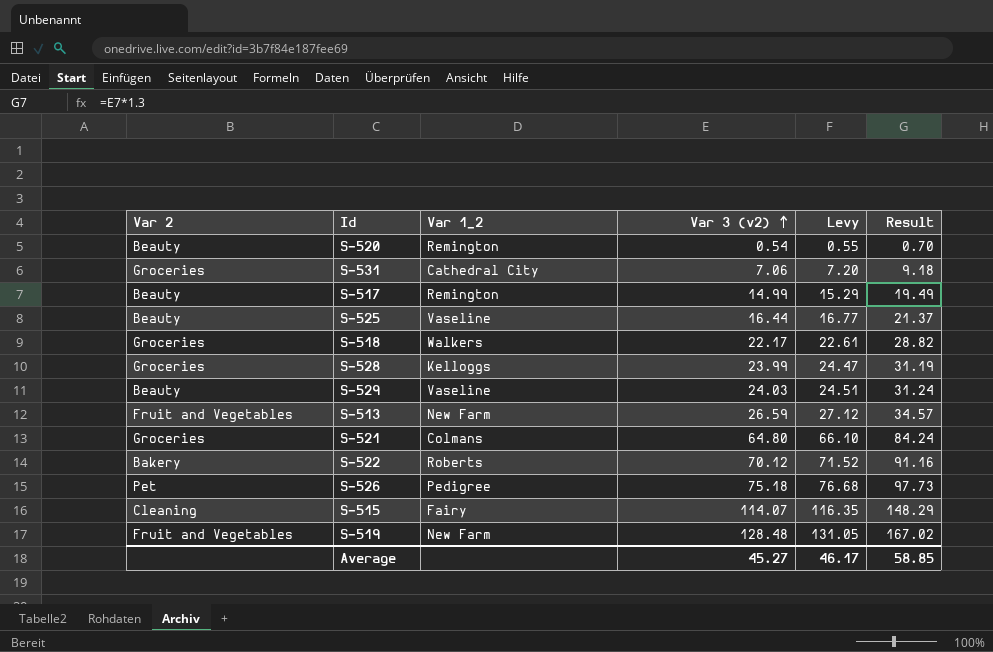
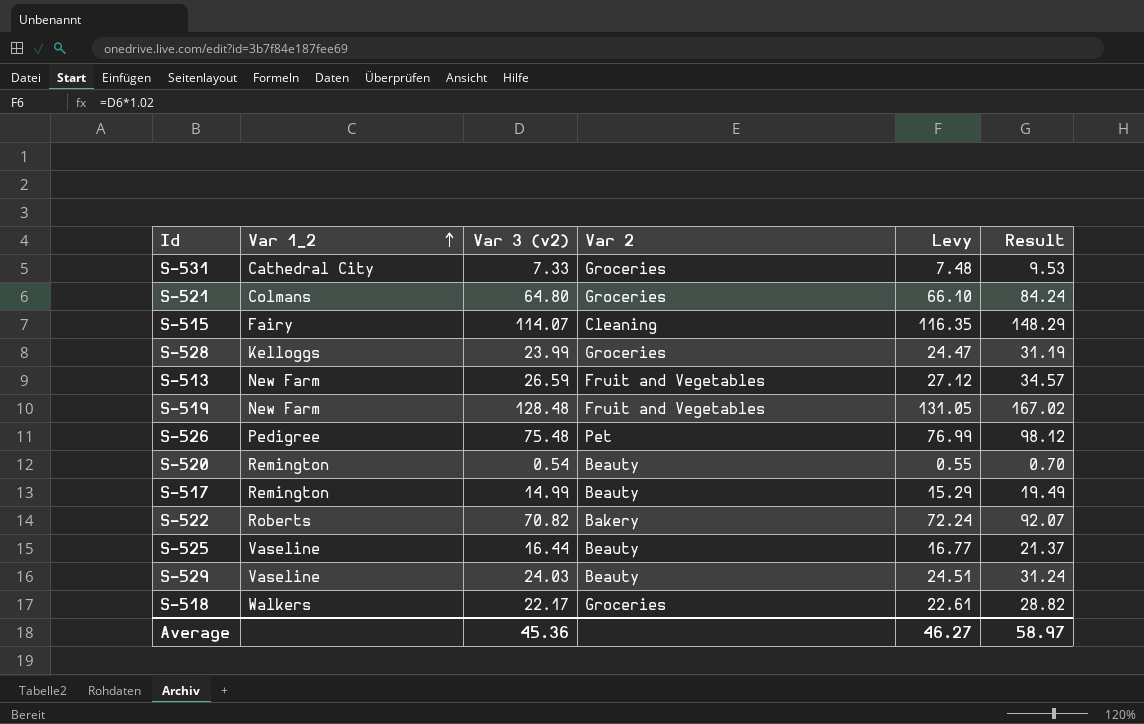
row order: Var 3 (v2) ascending -> Var 1_2 ascending
column Var 2 | position: 1 -> 4
S-531 | Var 3 (v2): 7.06 -> 7.33
S-531 | Levy: 7.20 -> 7.48
S-531 | Result: 9.18 -> 9.53
S-526 | Var 3 (v2): 75.18 -> 75.48
S-526 | Levy: 76.68 -> 76.99
S-526 | Result: 97.73 -> 98.12
S-522 | Var 3 (v2): 70.12 -> 70.82
S-522 | Levy: 71.52 -> 72.24
S-522 | Result: 91.16 -> 92.07
Average | Var 3 (v2): 45.27 -> 45.36
Average | Levy: 46.17 -> 46.27
Average | Result: 58.85 -> 58.97

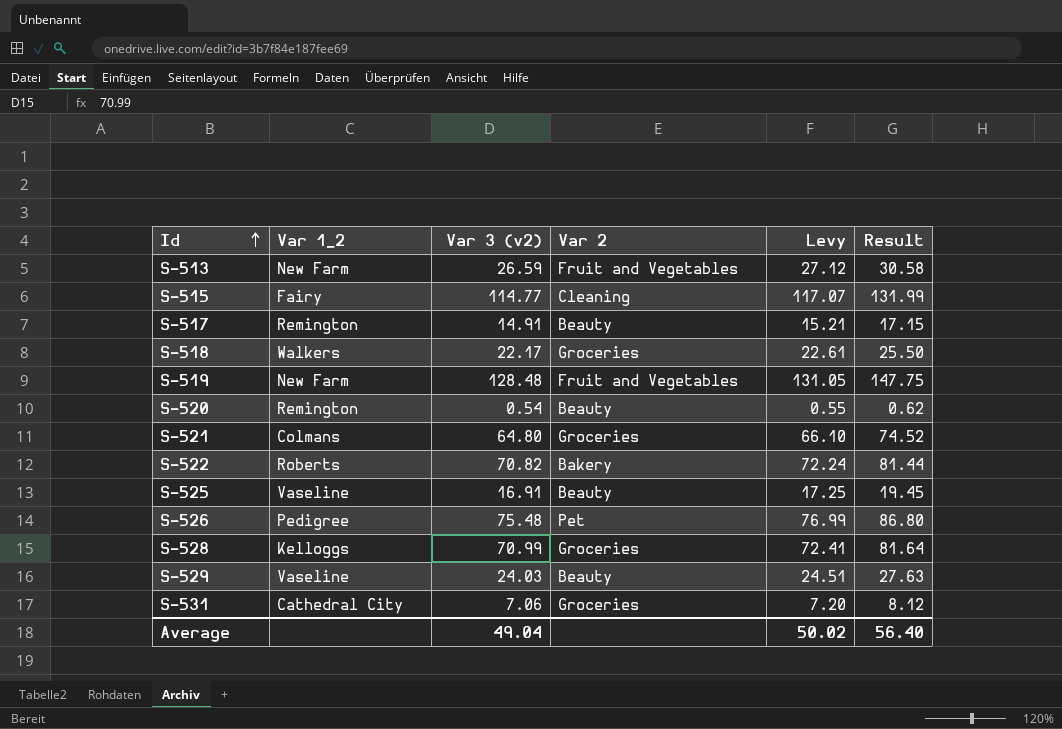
row order: Var 1_2 ascending -> Id ascending
column Result | formula: [Var 3 (v2)] * 1.3 -> [Var 3 (v2)] * 1.15
S-515 | Var 3 (v2): 114.07 -> 114.77
S-515 | Levy: 116.35 -> 117.07
S-517 | Var 3 (v2): 14.99 -> 14.91
S-517 | Levy: 15.29 -> 15.21
S-525 | Var 3 (v2): 16.44 -> 16.91
S-525 | Levy: 16.77 -> 17.25
S-528 | Var 3 (v2): 23.99 -> 70.99
S-528 | Levy: 24.47 -> 72.41
S-531 | Var 3 (v2): 7.33 -> 7.06
S-531 | Levy: 7.48 -> 7.20
Average | Var 3 (v2): 45.36 -> 49.04
Average | Levy: 46.27 -> 50.02
Average | Result: 58.97 -> 56.40

